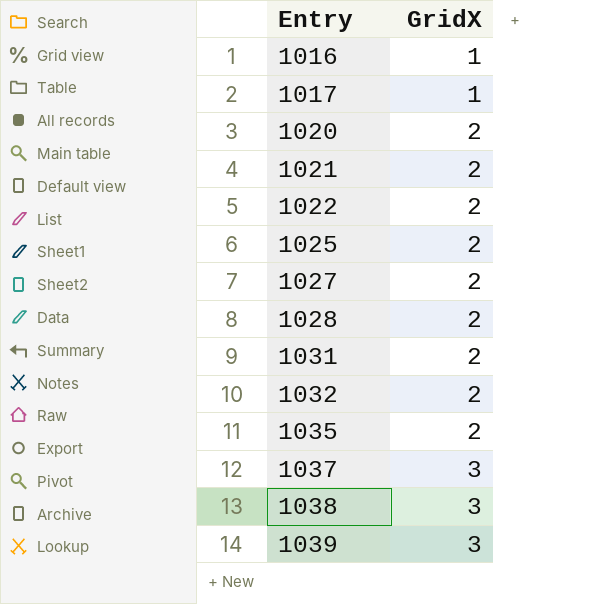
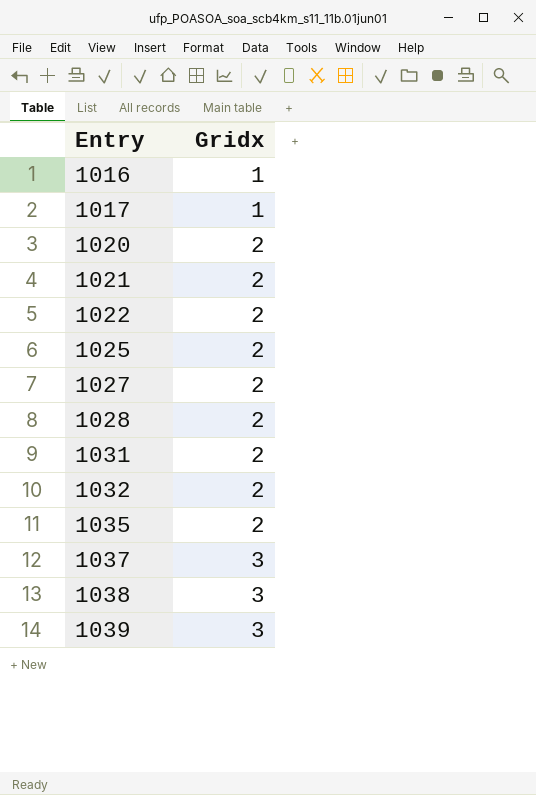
column name: GridX -> Gridx

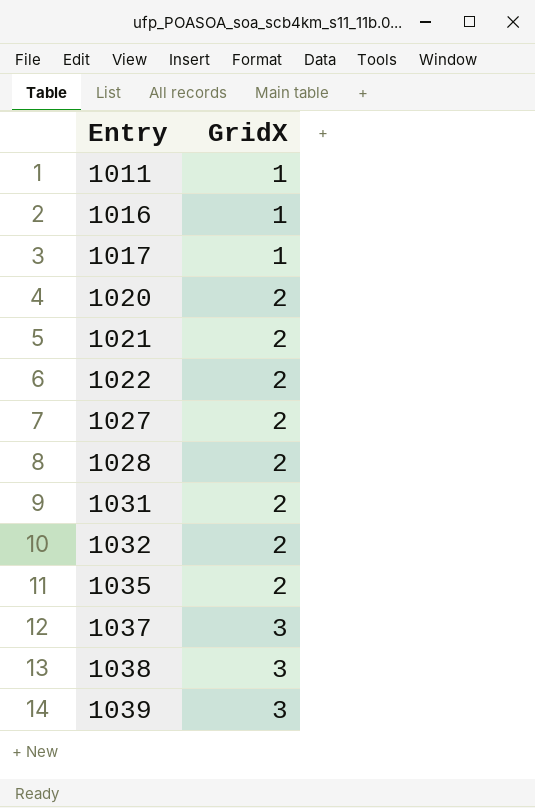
column name: Gridx -> GridX
row 1025: 2 -> none
row 1011: none -> 1

